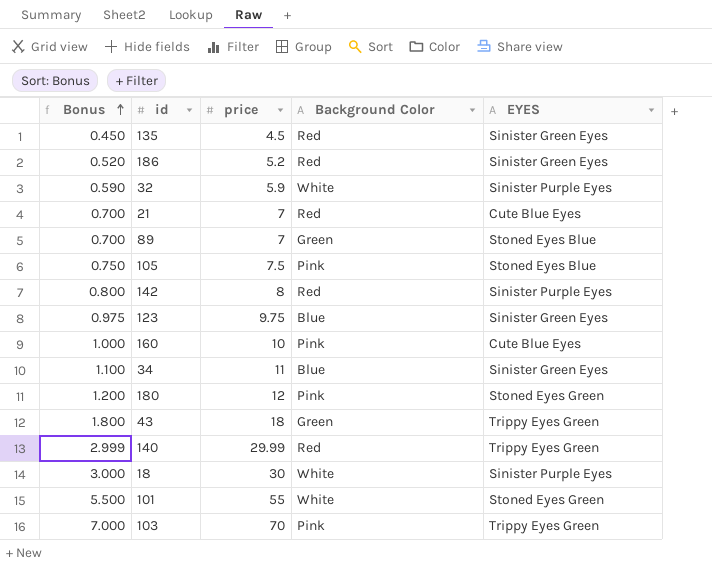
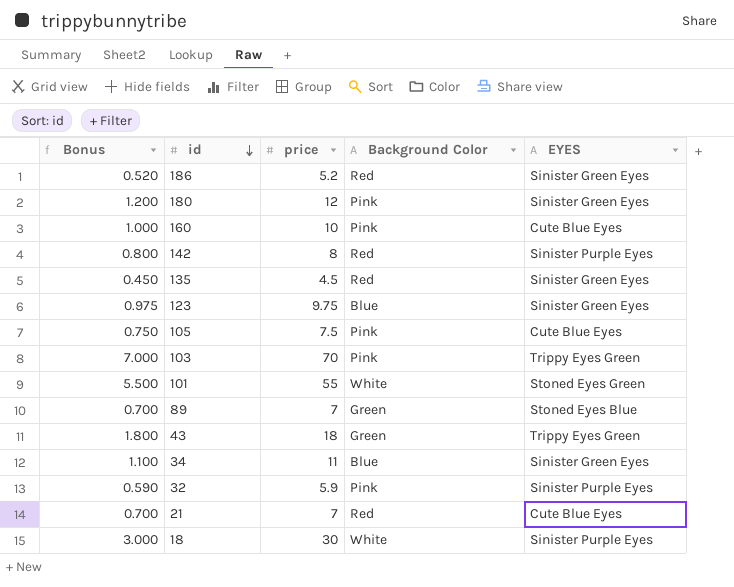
row order: Bonus ascending -> id descending
row 140: 2.999 | 29.99 | Red | Trippy Eyes Green -> none
180 | EYES: Stoned Eyes Green -> Sinister Green Eyes
105 | EYES: Stoned Eyes Blue -> Cute Blue Eyes
32 | Background Color: White -> Pink

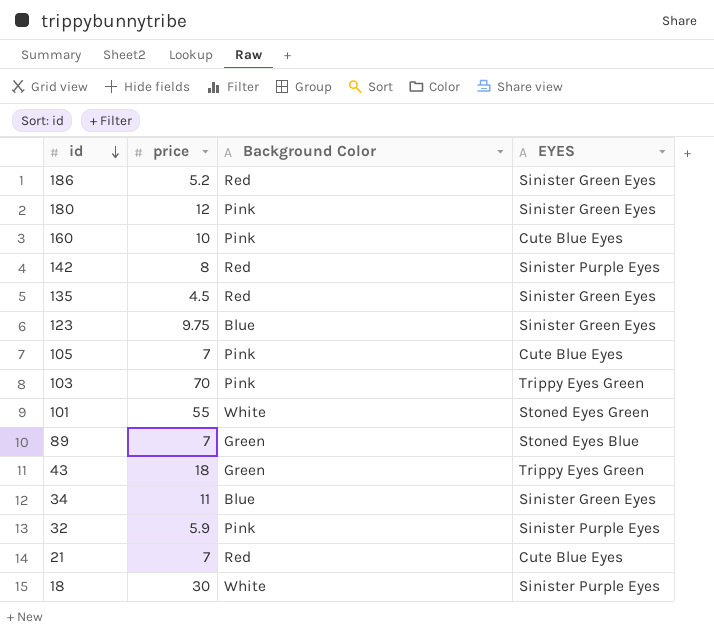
column Bonus | formula: [price] * 0.1 -> none
105 | price: 7.5 -> 7

